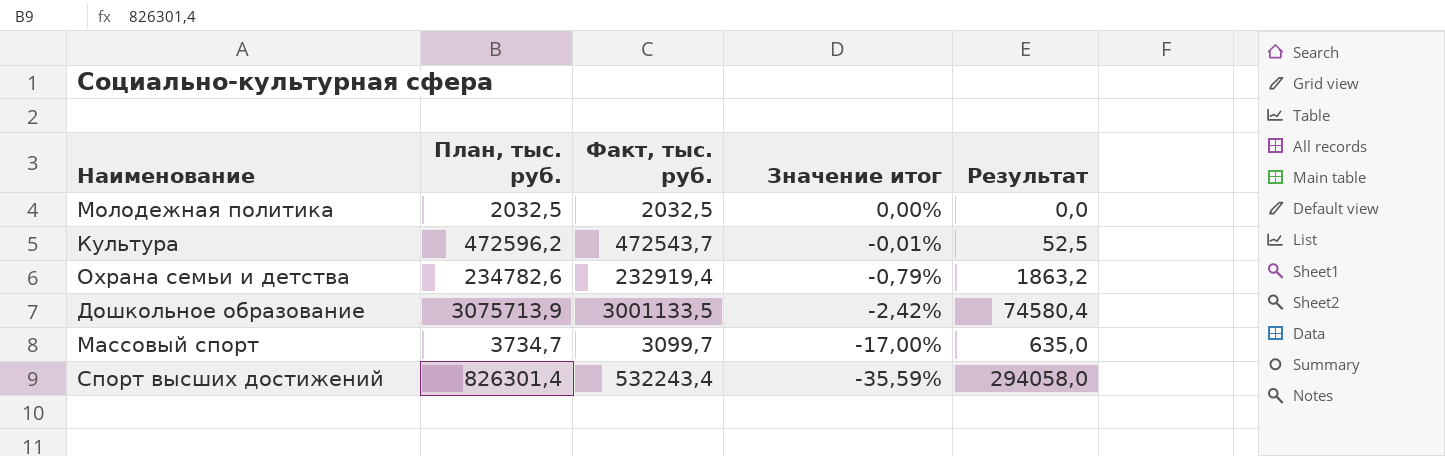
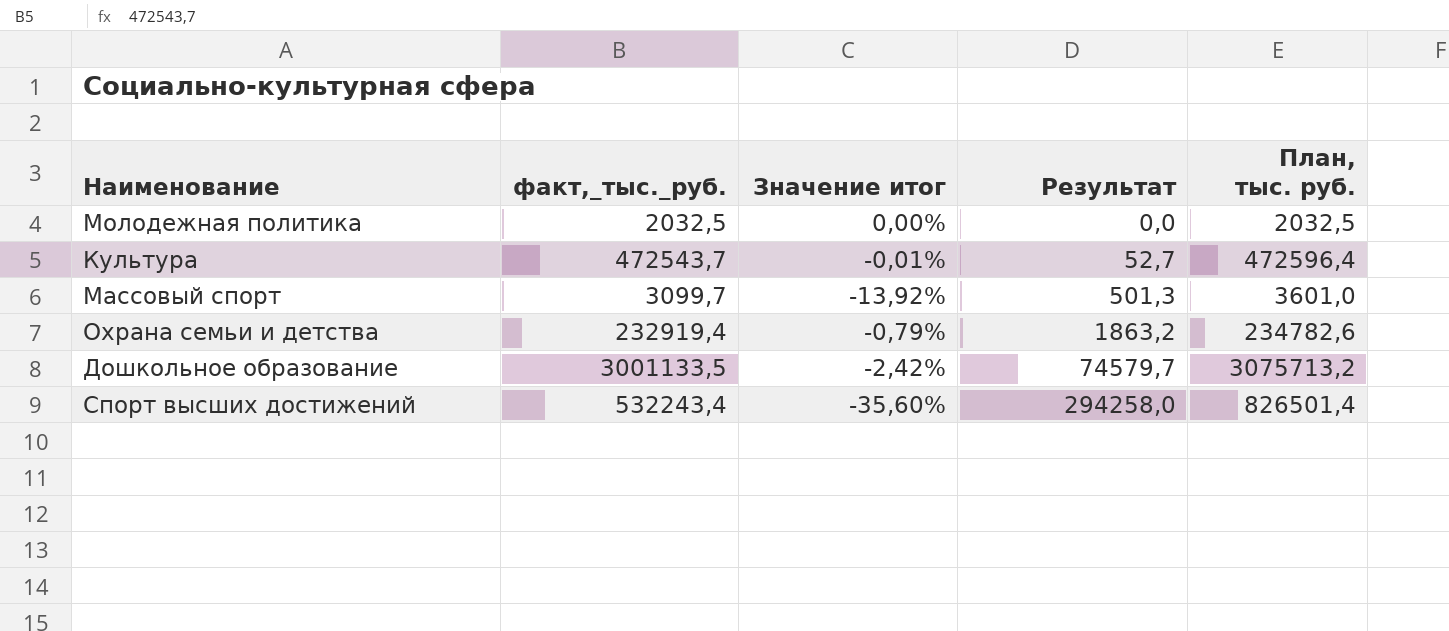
row order: Значение итог descending -> Результат ascending
column name: Факт, тыс. руб. -> факт,_тыс._руб.
column План, тыс. руб. | position: 2 -> 5
Культура | Результат: 52,5 -> 52,7
Культура | План, тыс. руб.: 472596,2 -> 472596,4
Массовый спорт | Значение итог: -17,00% -> -13,92%
Массовый спорт | Результат: 635,0 -> 501,3
Массовый спорт | План, тыс. руб.: 3734,7 -> 3601,0
Дошкольное образование | Результат: 74580,4 -> 74579,7
Дошкольное образование | План, тыс. руб.: 3075713,9 -> 3075713,2
Спорт высших достижений | Значение итог: -35,59% -> -35,60%
Спорт высших достижений | Результат: 294058,0 -> 294258,0
Спорт высших достижений | План, тыс. руб.: 826301,4 -> 826501,4

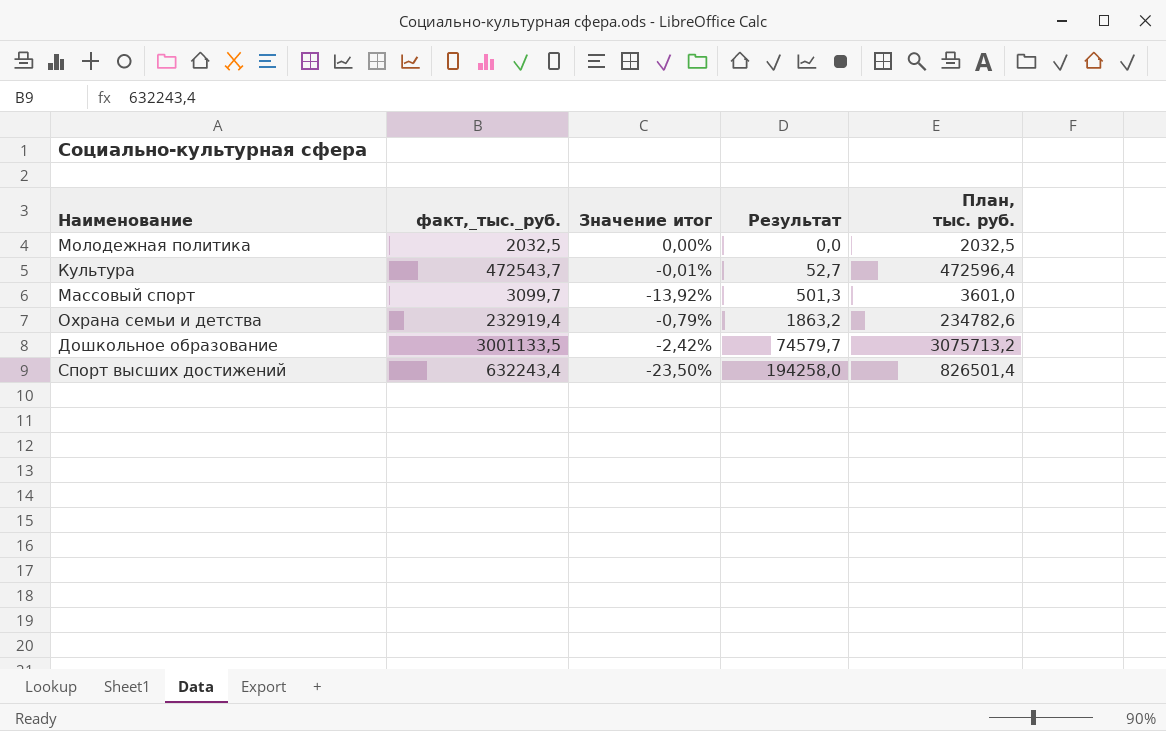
Спорт высших достижений | факт,_тыс._руб.: 532243,4 -> 632243,4
Спорт высших достижений | Значение итог: -35,60% -> -23,50%
Спорт высших достижений | Результат: 294258,0 -> 194258,0

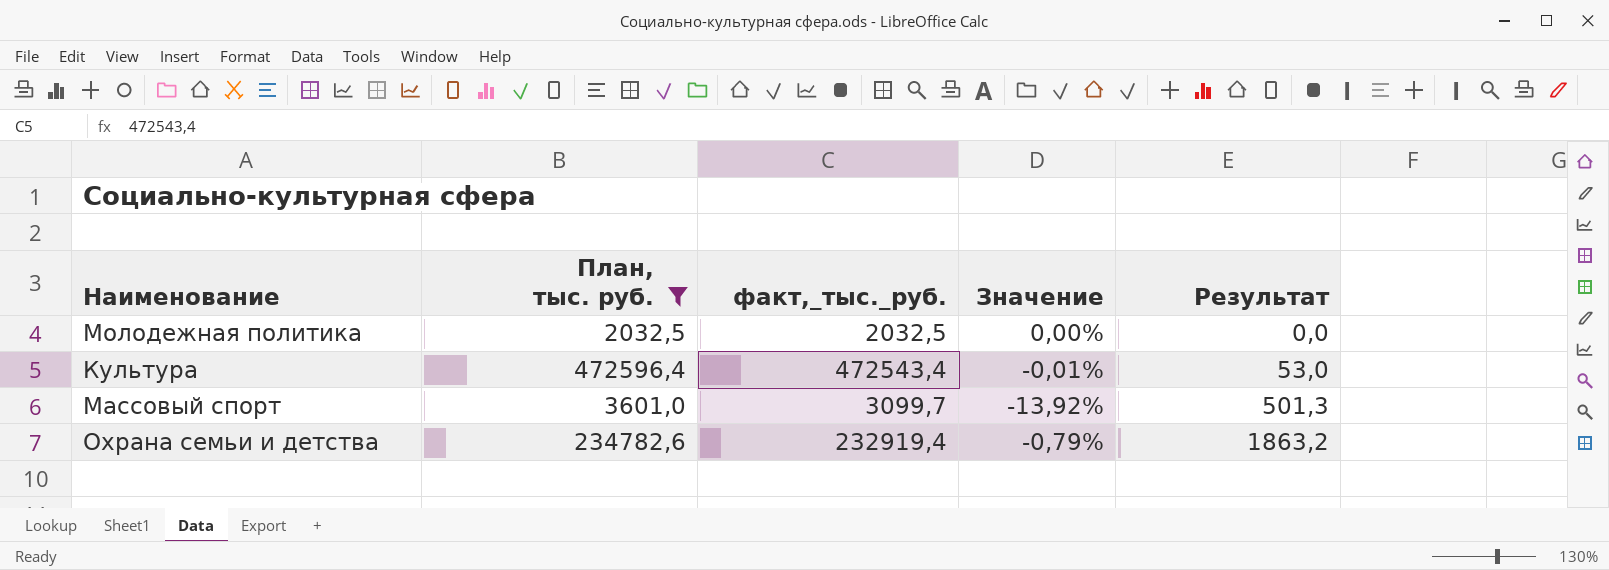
filter: none -> План, тыс. руб. <= 472596,4
column План, тыс. руб. | position: 5 -> 2
column name: Значение итог -> Значение
Культура | факт,_тыс._руб.: 472543,7 -> 472543,4
Культура | Результат: 52,7 -> 53,0

